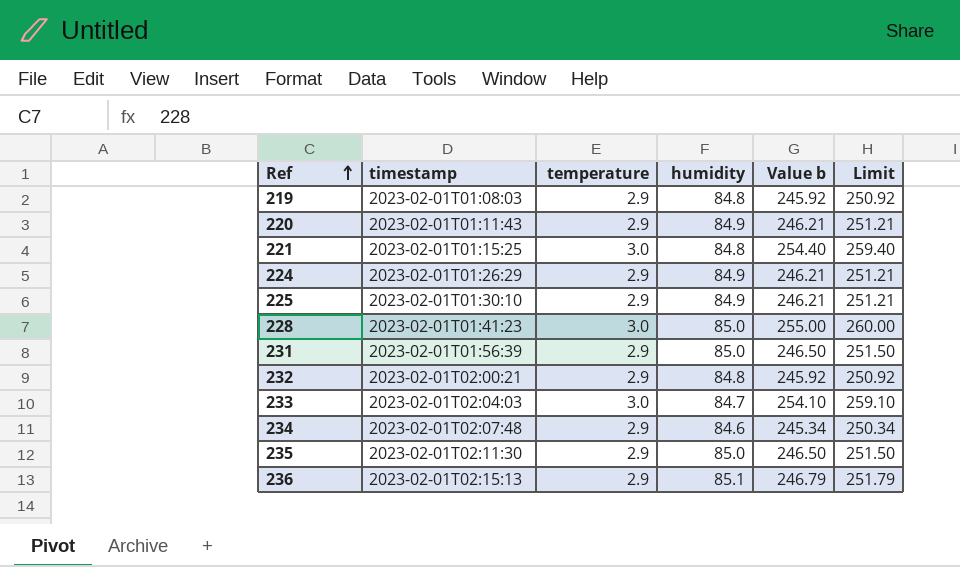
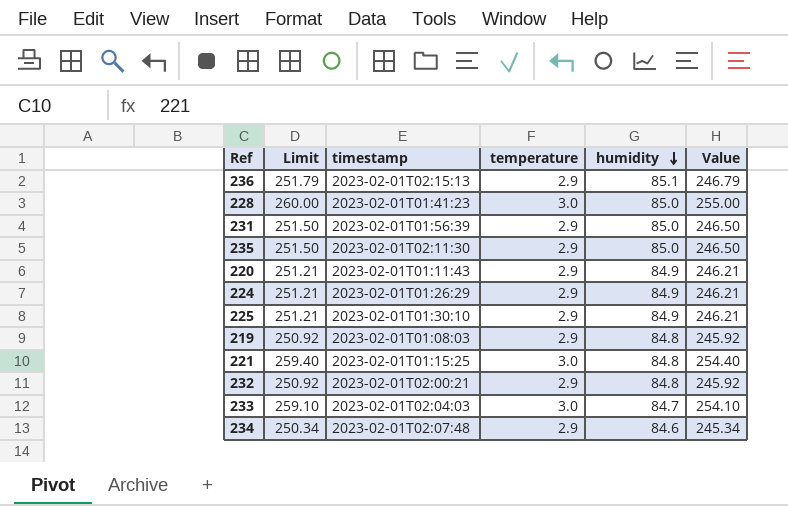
row order: Ref ascending -> humidity descending
column Limit | position: 6 -> 2
column name: Value b -> Value

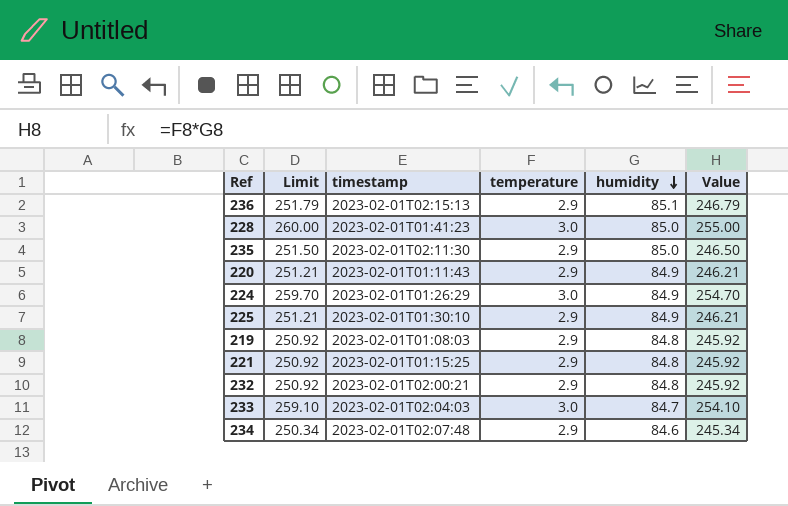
row 231: 251.50 | 2023-02-01T01:56:39 | 2.9 | 85.0 | 246.50 -> none
224 | Limit: 251.21 -> 259.70
224 | temperature: 2.9 -> 3.0
224 | Value: 246.21 -> 254.70
221 | Limit: 259.40 -> 250.92
221 | temperature: 3.0 -> 2.9
221 | Value: 254.40 -> 245.92

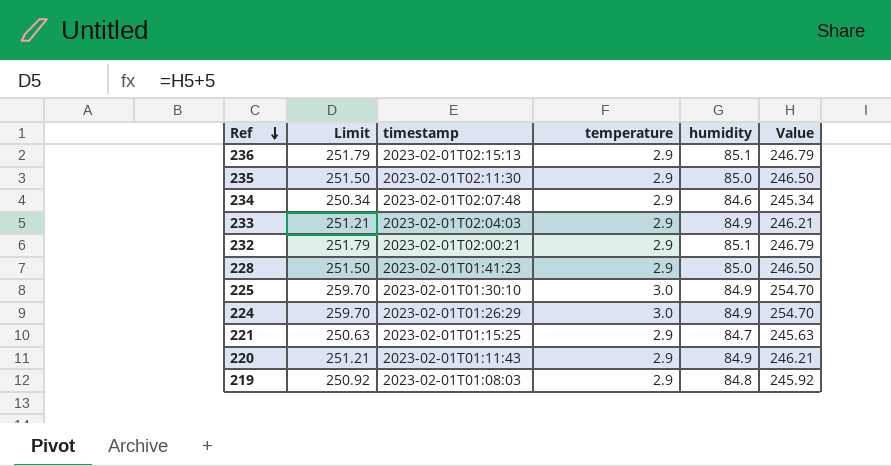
row order: humidity descending -> Ref descending
233 | Limit: 259.10 -> 251.21
233 | temperature: 3.0 -> 2.9
233 | humidity: 84.7 -> 84.9
233 | Value: 254.10 -> 246.21
232 | Limit: 250.92 -> 251.79
232 | humidity: 84.8 -> 85.1
232 | Value: 245.92 -> 246.79
228 | Limit: 260.00 -> 251.50
228 | temperature: 3.0 -> 2.9
228 | Value: 255.00 -> 246.50
225 | Limit: 251.21 -> 259.70
225 | temperature: 2.9 -> 3.0
225 | Value: 246.21 -> 254.70
221 | Limit: 250.92 -> 250.63
221 | humidity: 84.8 -> 84.7
221 | Value: 245.92 -> 245.63

